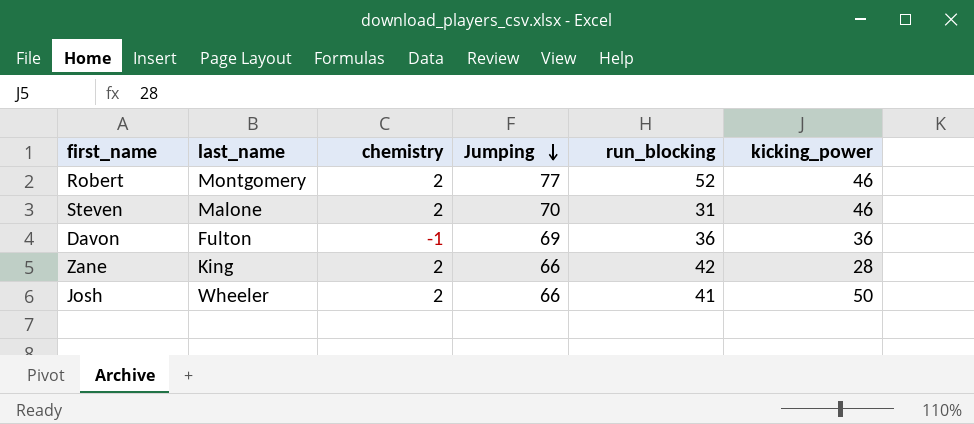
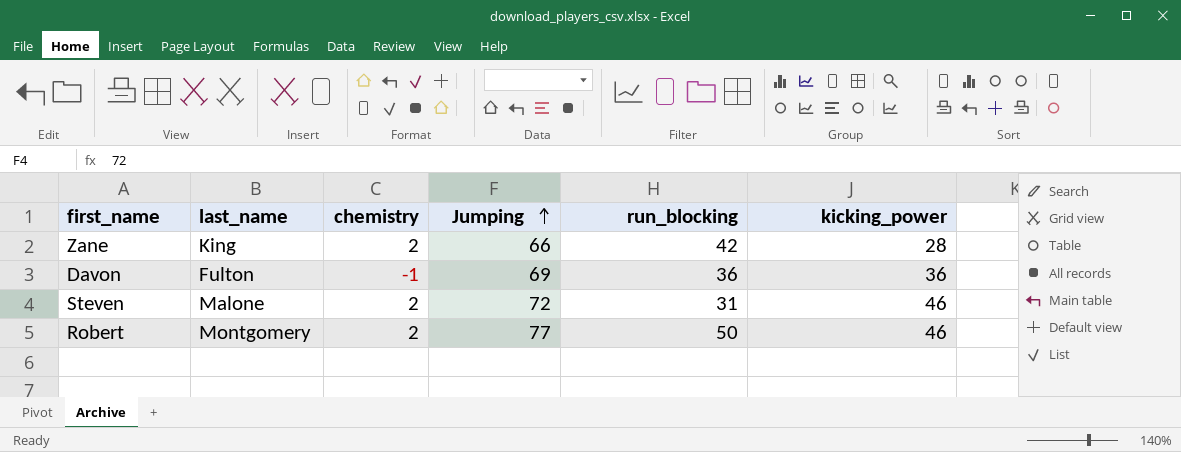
row order: Jumping descending -> Jumping ascending
row Josh: Wheeler | 2 | 66 | 41 | 50 -> none
Steven | Jumping: 70 -> 72
Robert | run_blocking: 52 -> 50

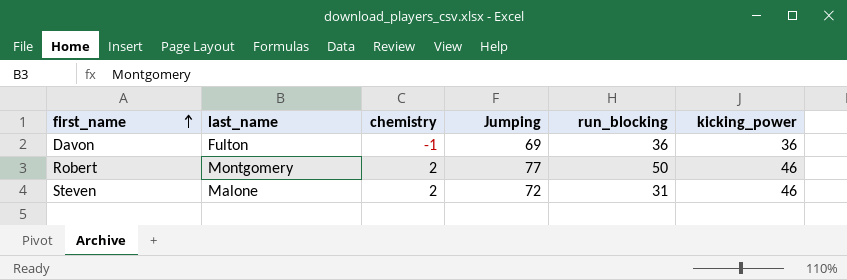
row order: Jumping ascending -> first_name ascending
row Zane: King | 2 | 66 | 42 | 28 -> none

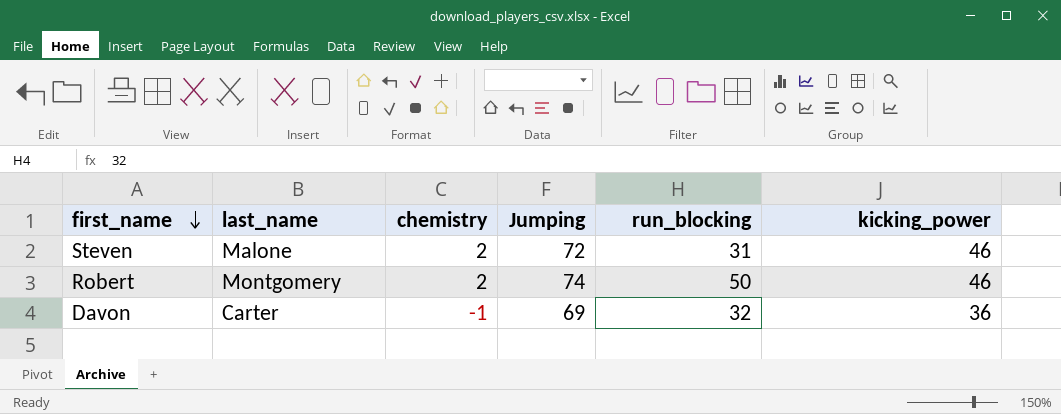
row order: first_name ascending -> first_name descending
Robert | Jumping: 77 -> 74
Davon | last_name: Fulton -> Carter
Davon | run_blocking: 36 -> 32

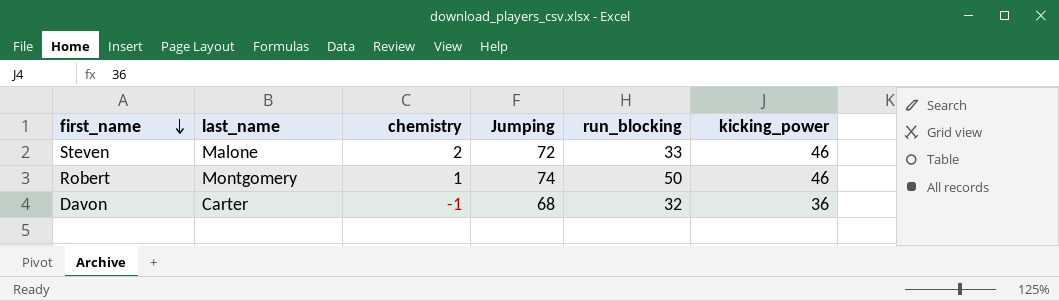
Steven | run_blocking: 31 -> 33
Robert | chemistry: 2 -> 1
Davon | Jumping: 69 -> 68

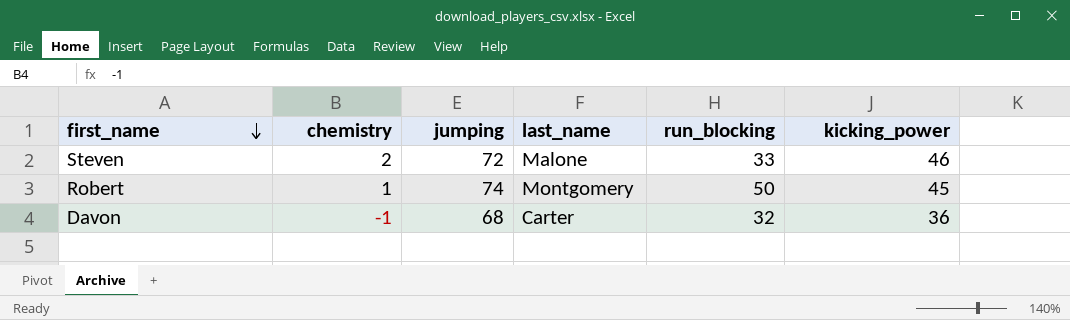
column name: Jumping -> jumping
column last_name | position: 2 -> 4
Robert | kicking_power: 46 -> 45

